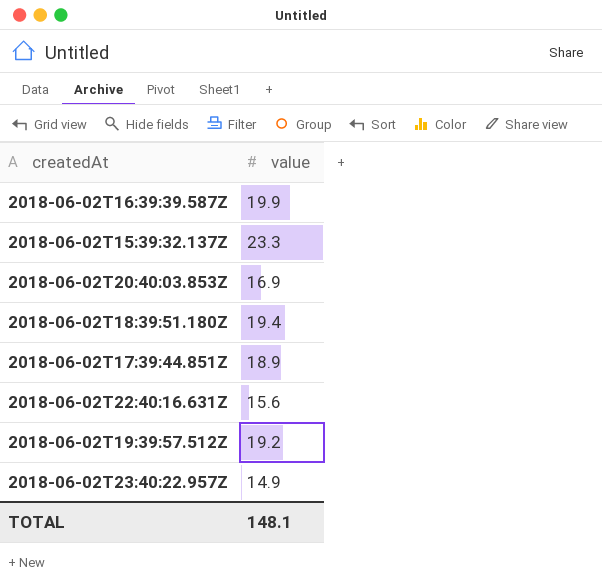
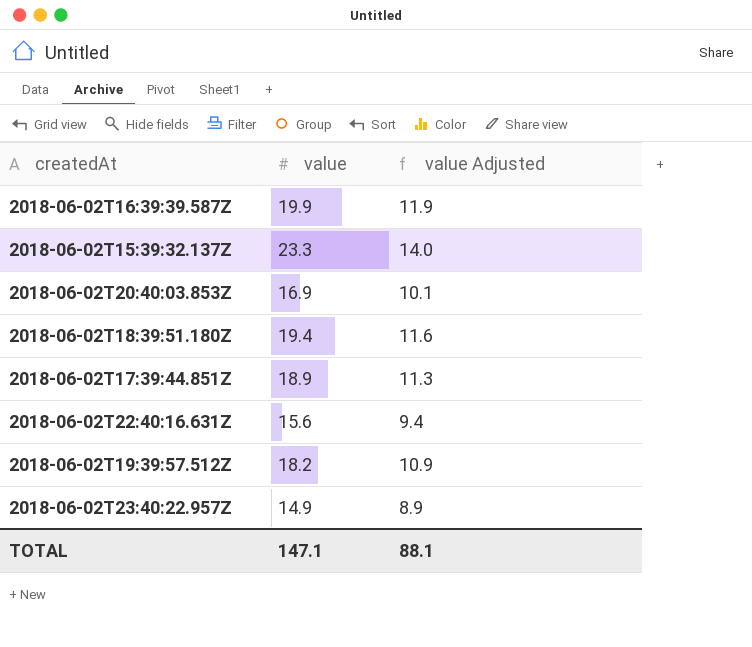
column value Adjusted | formula: none -> [value] * 0.6
2018-06-02T19:39:57.512Z | value: 19.2 -> 18.2
TOTAL | value: 148.1 -> 147.1

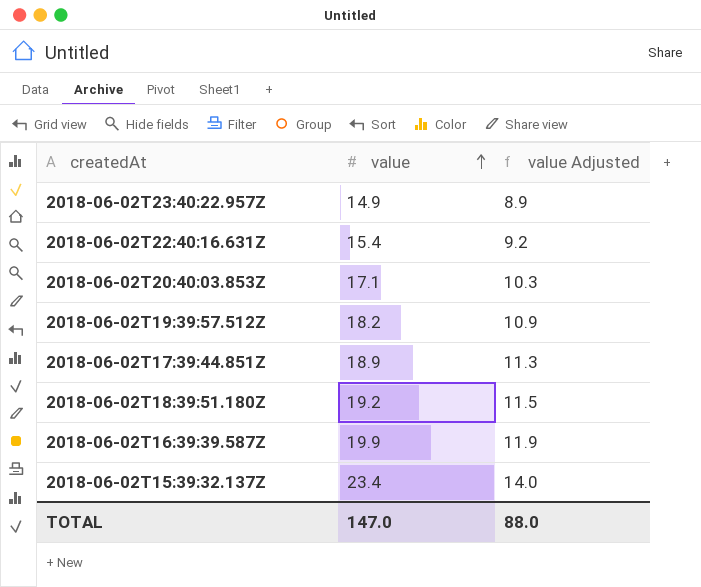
row order: none -> value ascending
2018-06-02T22:40:16.631Z | value: 15.6 -> 15.4
2018-06-02T22:40:16.631Z | value Adjusted: 9.4 -> 9.2
2018-06-02T20:40:03.853Z | value: 16.9 -> 17.1
2018-06-02T20:40:03.853Z | value Adjusted: 10.1 -> 10.3
2018-06-02T18:39:51.180Z | value: 19.4 -> 19.2
2018-06-02T18:39:51.180Z | value Adjusted: 11.6 -> 11.5
2018-06-02T15:39:32.137Z | value: 23.3 -> 23.4
TOTAL | value: 147.1 -> 147.0
TOTAL | value Adjusted: 88.1 -> 88.0

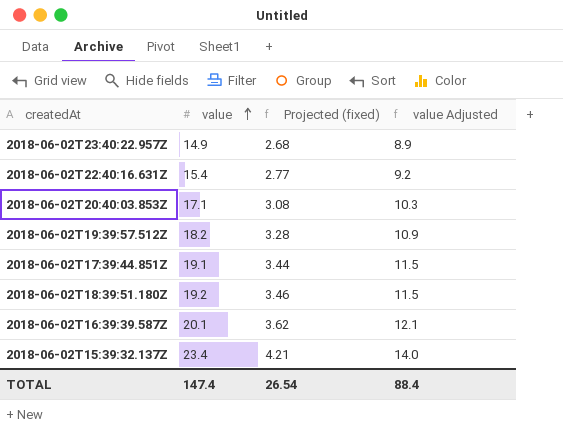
column Projected (fixed) | formula: none -> [value] * 0.18
2018-06-02T17:39:44.851Z | value: 18.9 -> 19.1
2018-06-02T17:39:44.851Z | value Adjusted: 11.3 -> 11.5
2018-06-02T16:39:39.587Z | value: 19.9 -> 20.1
2018-06-02T16:39:39.587Z | value Adjusted: 11.9 -> 12.1
TOTAL | value: 147.0 -> 147.4
TOTAL | value Adjusted: 88.0 -> 88.4

